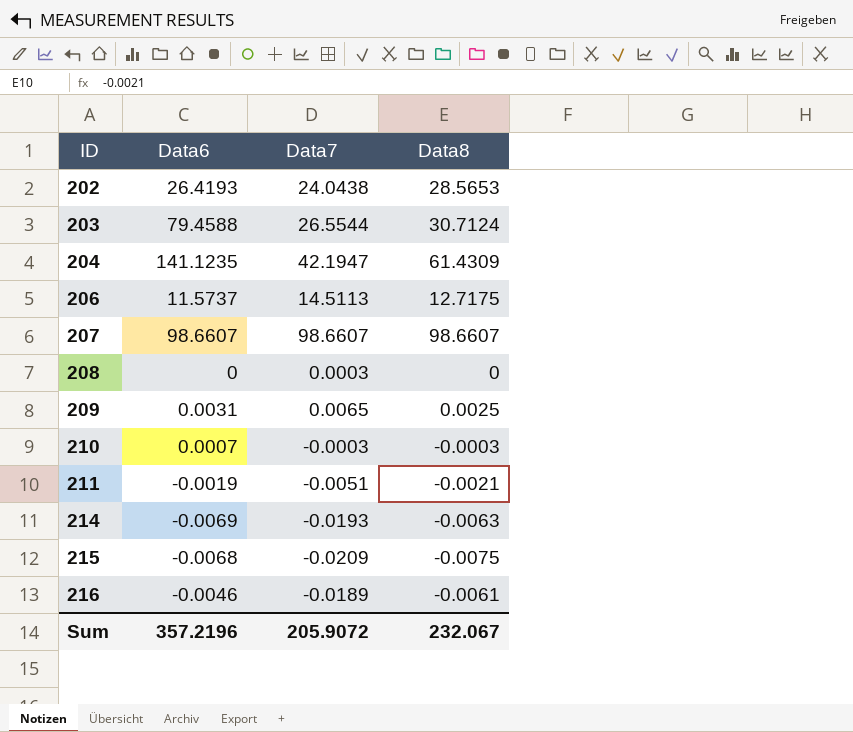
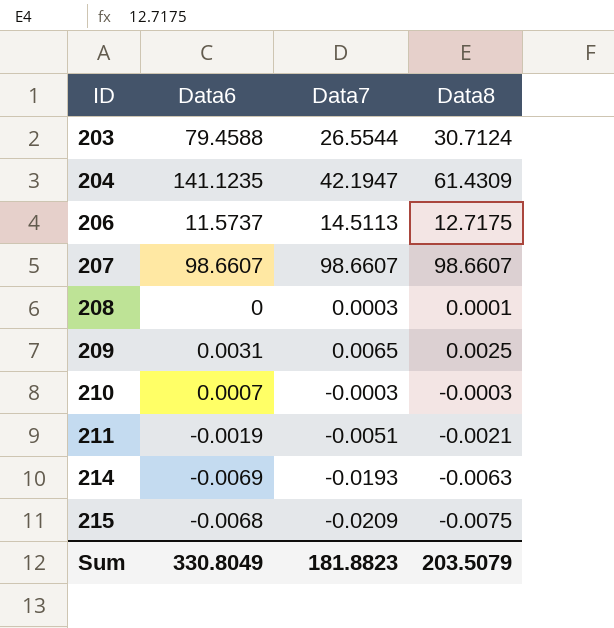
row 202: 26.4193 | 24.0438 | 28.5653 -> none
row 216: -0.0046 | -0.0189 | -0.0061 -> none
208 | Data8: 0 -> 0.0001
Sum | Data6: 357.2196 -> 330.8049
Sum | Data7: 205.9072 -> 181.8823
Sum | Data8: 232.067 -> 203.5079

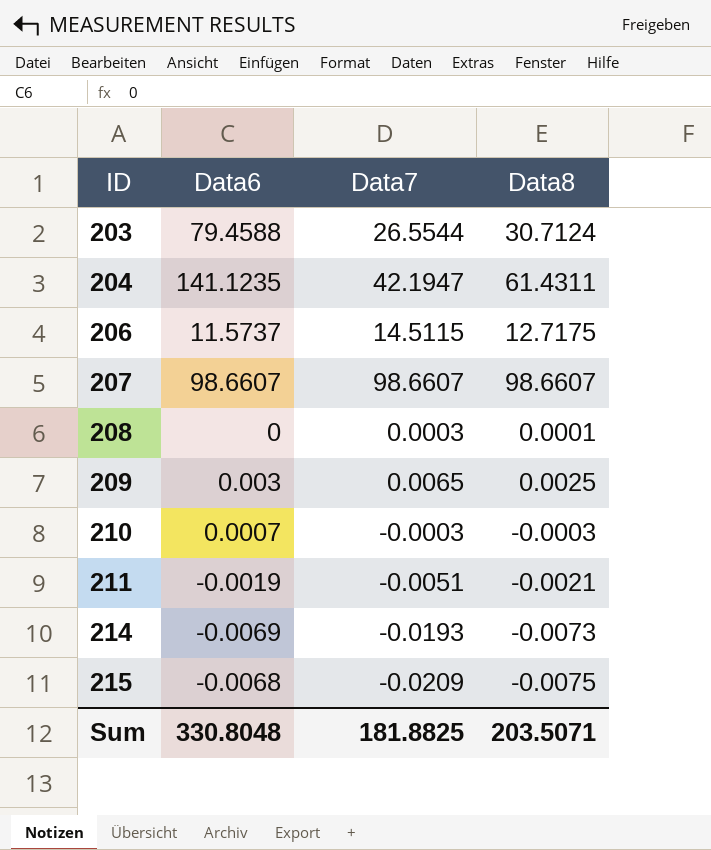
204 | Data8: 61.4309 -> 61.4311
206 | Data7: 14.5113 -> 14.5115
209 | Data6: 0.0031 -> 0.003
214 | Data8: -0.0063 -> -0.0073
Sum | Data6: 330.8049 -> 330.8048
Sum | Data7: 181.8823 -> 181.8825
Sum | Data8: 203.5079 -> 203.5071

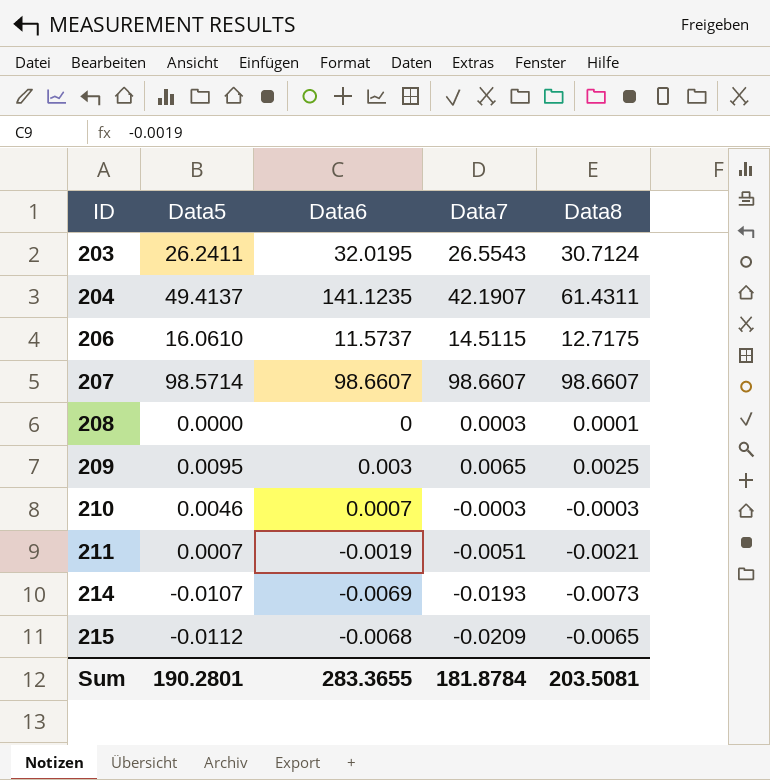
column Data5 | position: none -> 2
203 | Data6: 79.4588 -> 32.0195
203 | Data7: 26.5544 -> 26.5543
204 | Data7: 42.1947 -> 42.1907
215 | Data8: -0.0075 -> -0.0065
Sum | Data6: 330.8048 -> 283.3655
Sum | Data7: 181.8825 -> 181.8784
Sum | Data8: 203.5071 -> 203.5081

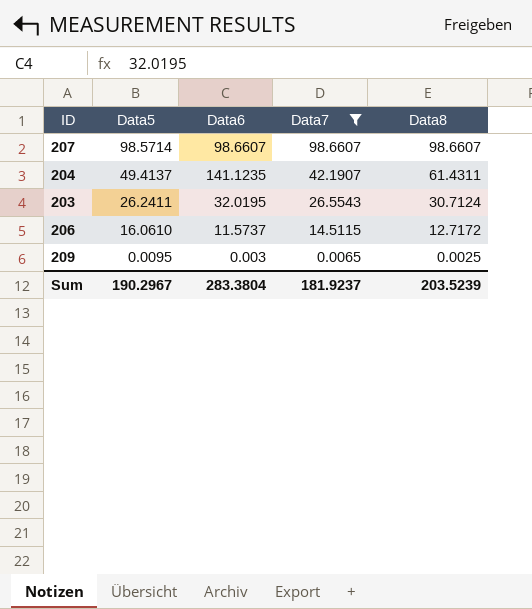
filter: none -> Data7 >= 0.0065
row order: ID ascending -> Data5 descending
206 | Data8: 12.7175 -> 12.7172
Sum | Data5: 190.2801 -> 190.2967
Sum | Data6: 283.3655 -> 283.3804
Sum | Data7: 181.8784 -> 181.9237
Sum | Data8: 203.5081 -> 203.5239

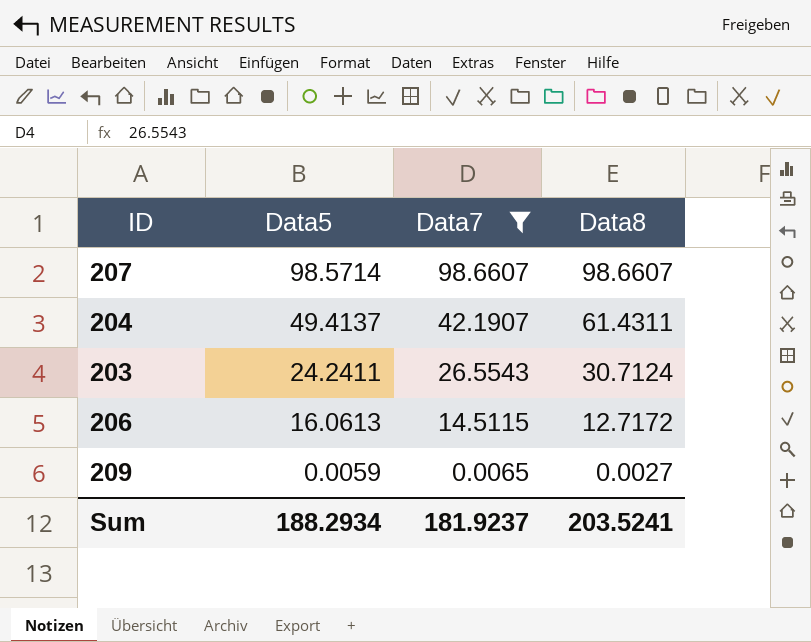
column Data6 | position: 3 -> none
203 | Data5: 26.2411 -> 24.2411
206 | Data5: 16.0610 -> 16.0613
209 | Data5: 0.0095 -> 0.0059
209 | Data8: 0.0025 -> 0.0027
Sum | Data5: 190.2967 -> 188.2934
Sum | Data8: 203.5239 -> 203.5241

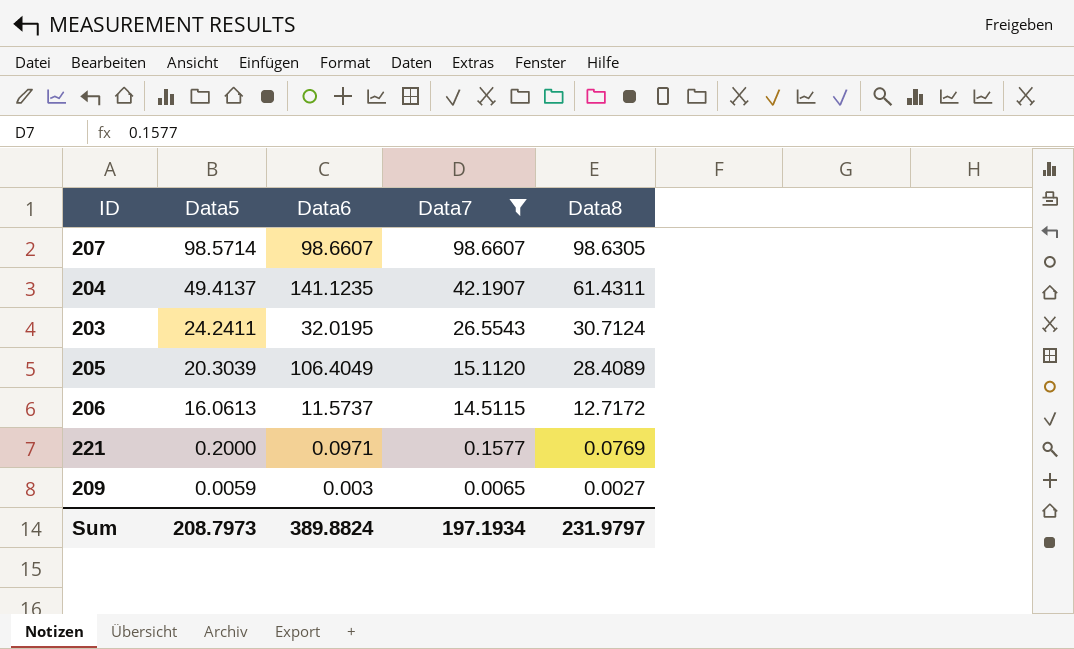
column Data6 | position: none -> 3
207 | Data8: 98.6607 -> 98.6305
row 205: none -> 20.3039 | 106.4049 | 15.1120 | 28.4089
row 221: none -> 0.2000 | 0.0971 | 0.1577 | 0.0769
Sum | Data5: 188.2934 -> 208.7973
Sum | Data7: 181.9237 -> 197.1934
Sum | Data8: 203.5241 -> 231.9797

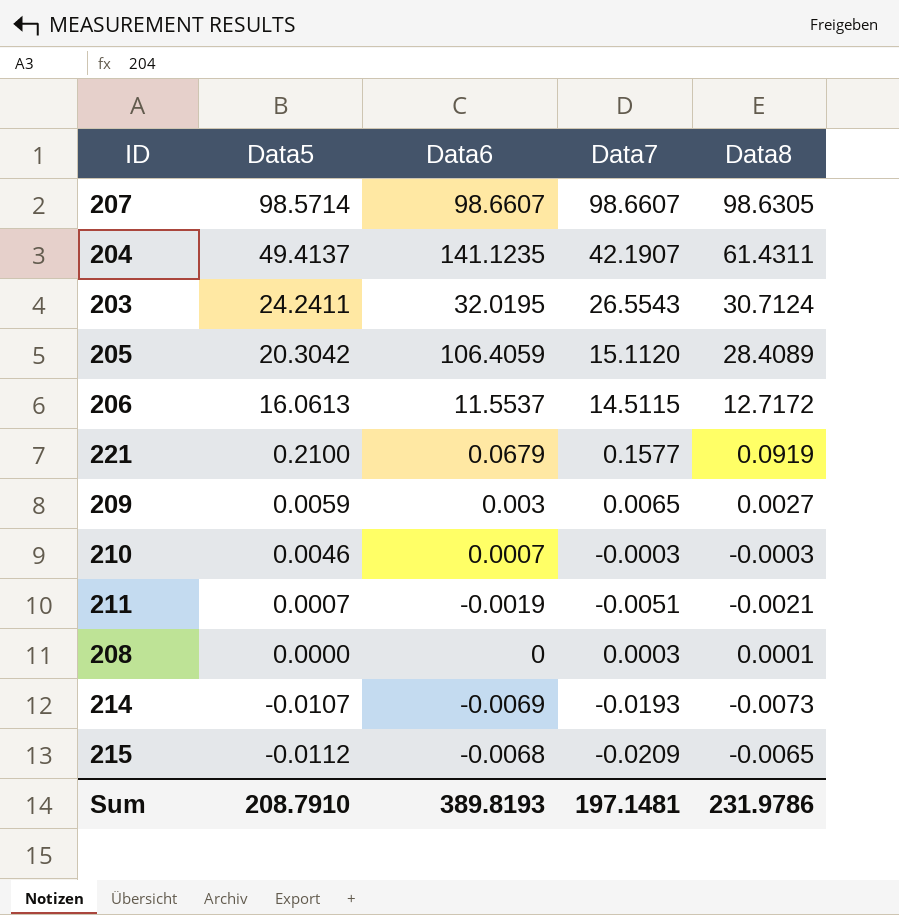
filter: Data7 >= 0.0065 -> none
205 | Data5: 20.3039 -> 20.3042
205 | Data6: 106.4049 -> 106.4059
206 | Data6: 11.5737 -> 11.5537
221 | Data5: 0.2000 -> 0.2100
221 | Data6: 0.0971 -> 0.0679
221 | Data8: 0.0769 -> 0.0919
Sum | Data5: 208.7973 -> 208.7910
Sum | Data6: 389.8824 -> 389.8193
Sum | Data7: 197.1934 -> 197.1481
Sum | Data8: 231.9797 -> 231.9786

